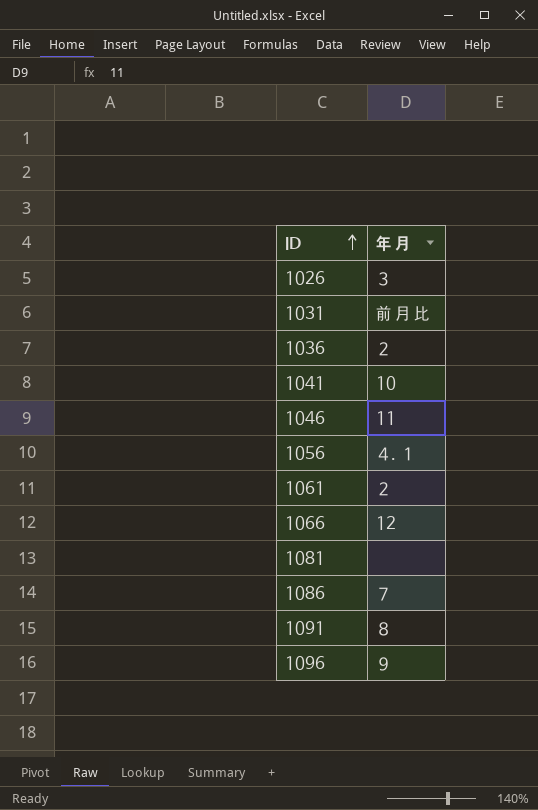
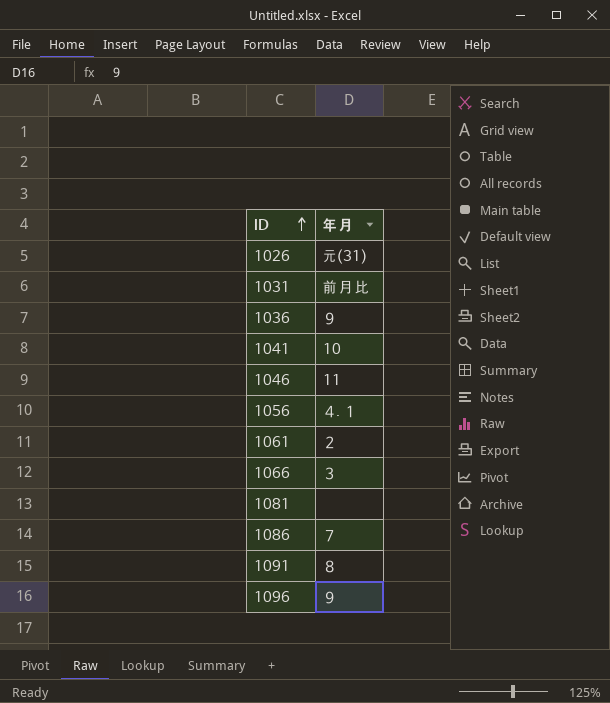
1026 | 年 月: ３ -> 元(31)
1036 | 年 月: ２ -> ９
1066 | 年 月: 12 -> ３

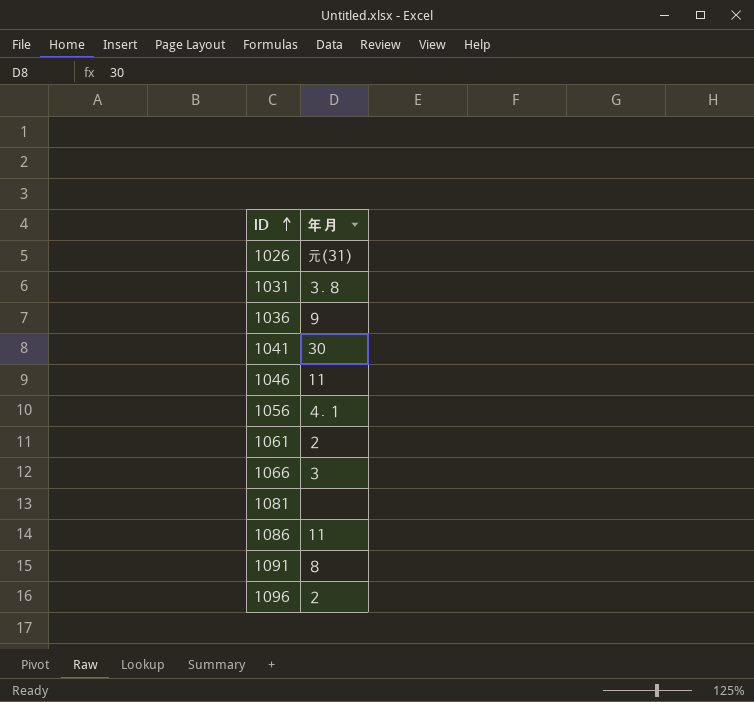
1031 | 年 月: 前 月 比 -> ３. ８
1041 | 年 月: 10 -> 30
1086 | 年 月: ７ -> 11
1096 | 年 月: ９ -> ２

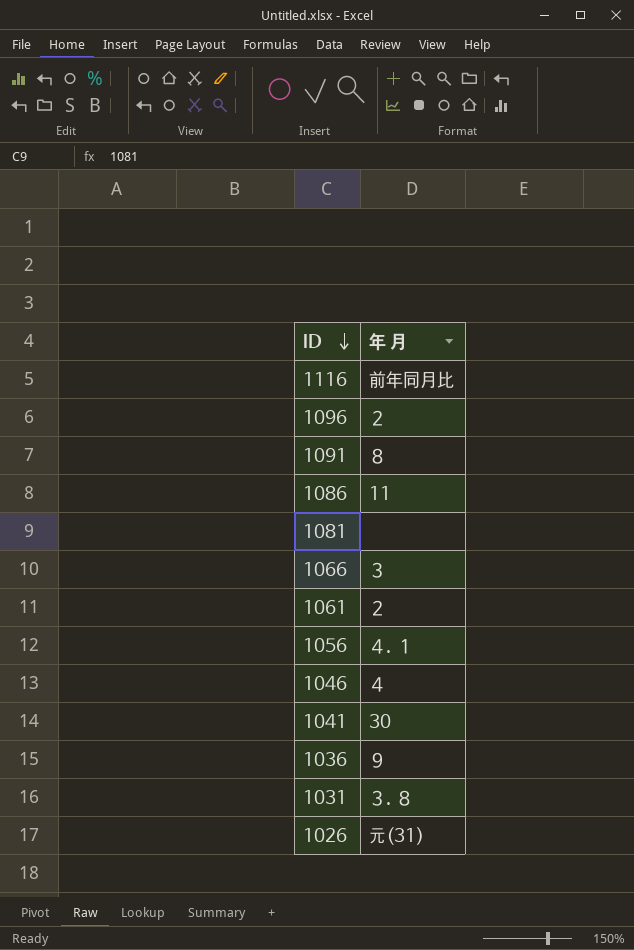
row order: ID ascending -> ID descending
row 1116: none -> 前年同月比
1046 | 年 月: 11 -> ４

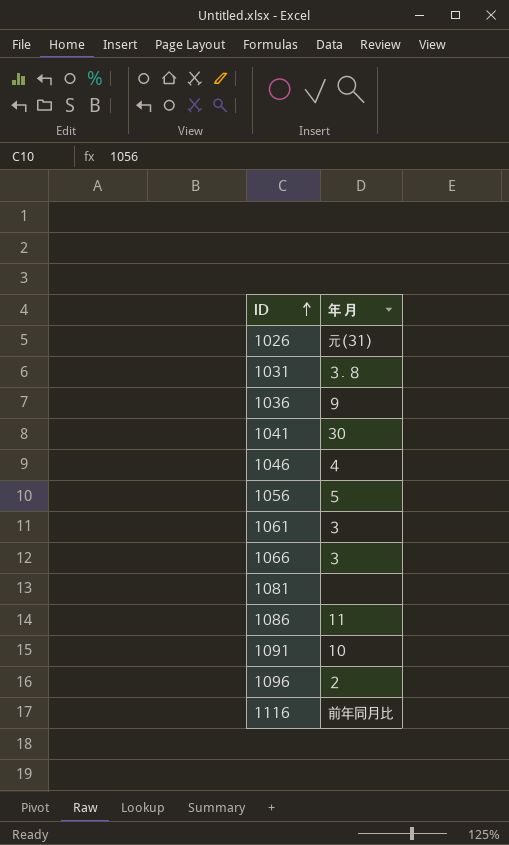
row order: ID descending -> ID ascending
1056 | 年 月: ４. １ -> ５
1061 | 年 月: ２ -> ３
1091 | 年 月: ８ -> 10

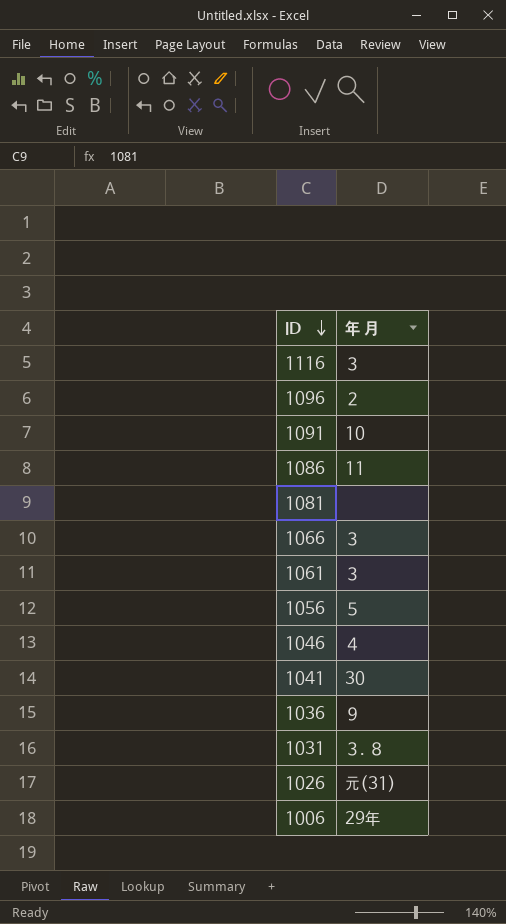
row order: ID ascending -> ID descending
1116 | 年 月: 前年同月比 -> ３
row 1006: none -> 29年

